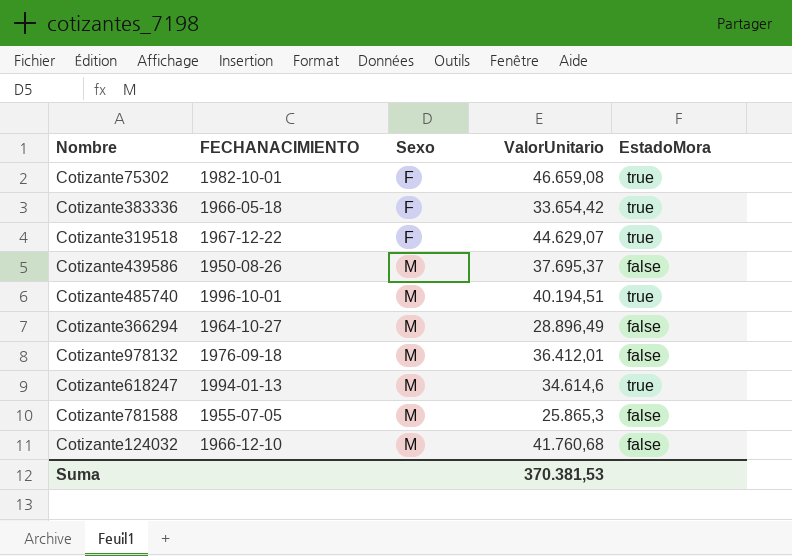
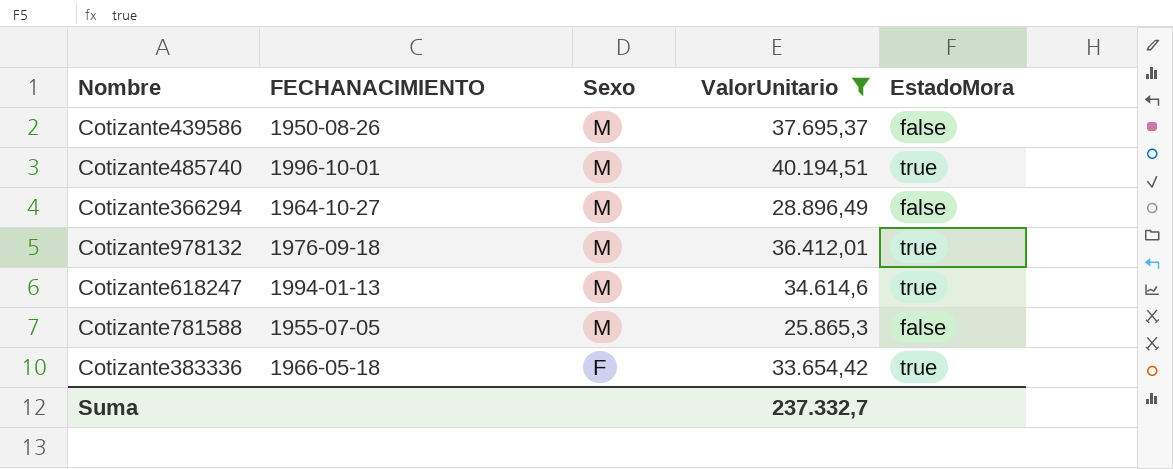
filter: none -> ValorUnitario <= 40.194,51
row order: Sexo ascending -> Sexo descending
Cotizante978132 | EstadoMora: false -> true
Suma | ValorUnitario: 370.381,53 -> 237.332,7

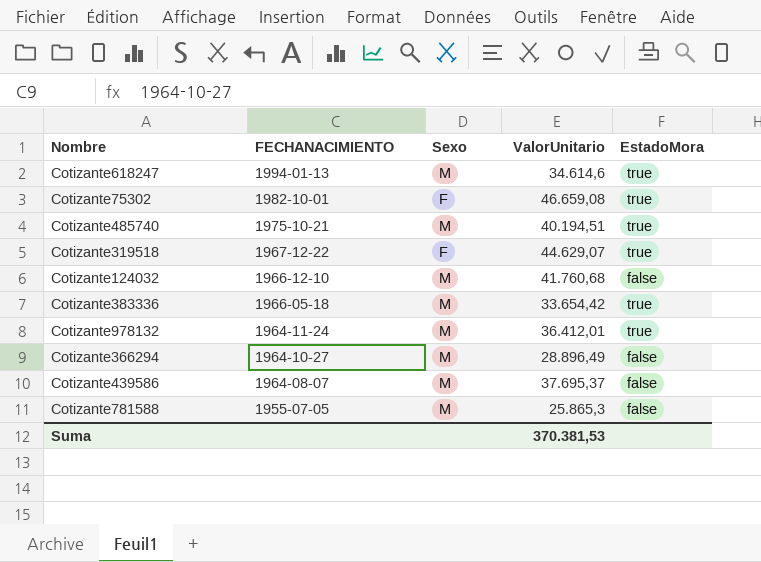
filter: ValorUnitario <= 40.194,51 -> none
row order: Sexo descending -> FECHANACIMIENTO descending
Cotizante485740 | FECHANACIMIENTO: 1996-10-01 -> 1975-10-21
Cotizante383336 | Sexo: F -> M
Cotizante978132 | FECHANACIMIENTO: 1976-09-18 -> 1964-11-24
Cotizante439586 | FECHANACIMIENTO: 1950-08-26 -> 1964-08-07
Suma | ValorUnitario: 237.332,7 -> 370.381,53

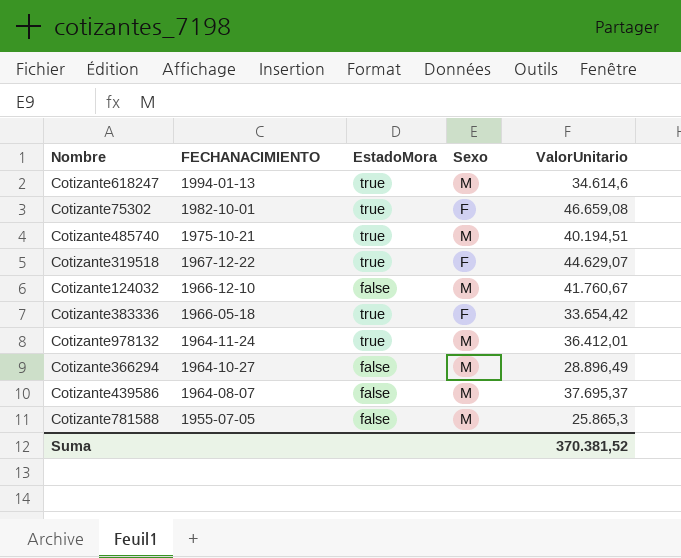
column EstadoMora | position: 5 -> 3
Cotizante124032 | ValorUnitario: 41.760,68 -> 41.760,67
Cotizante383336 | Sexo: M -> F
Suma | ValorUnitario: 370.381,53 -> 370.381,52

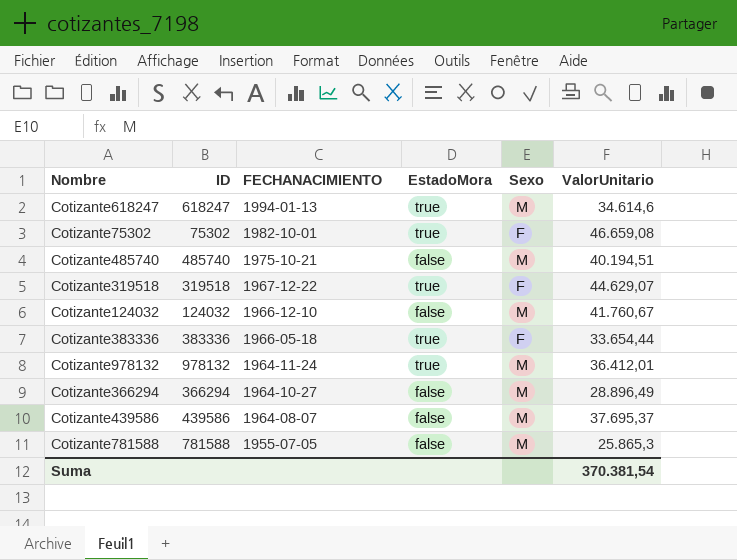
column ID | position: none -> 2
Cotizante485740 | EstadoMora: true -> false
Cotizante383336 | ValorUnitario: 33.654,42 -> 33.654,44
Suma | ValorUnitario: 370.381,52 -> 370.381,54

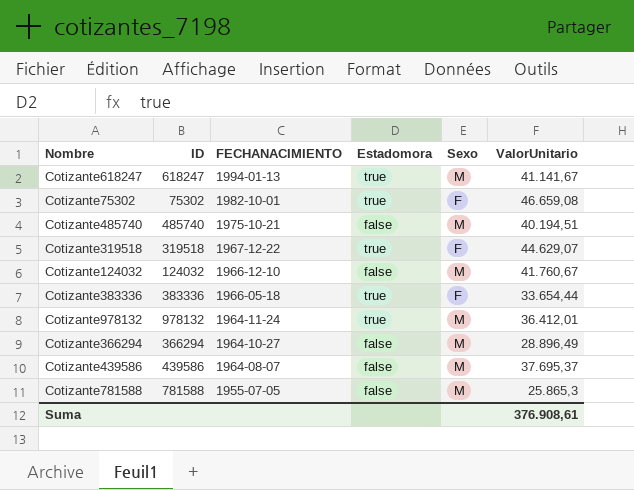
column name: EstadoMora -> Estadomora
Cotizante618247 | ValorUnitario: 34.614,6 -> 41.141,67
Suma | ValorUnitario: 370.381,54 -> 376.908,61

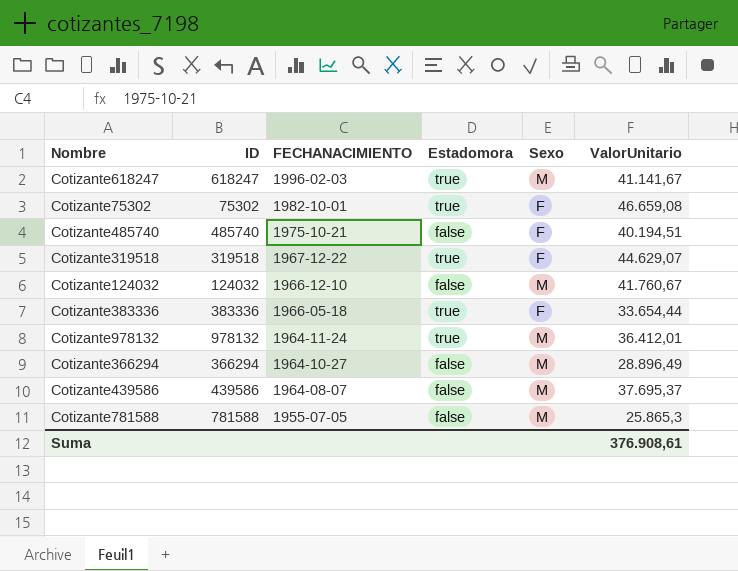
Cotizante618247 | FECHANACIMIENTO: 1994-01-13 -> 1996-02-03
Cotizante485740 | Sexo: M -> F

